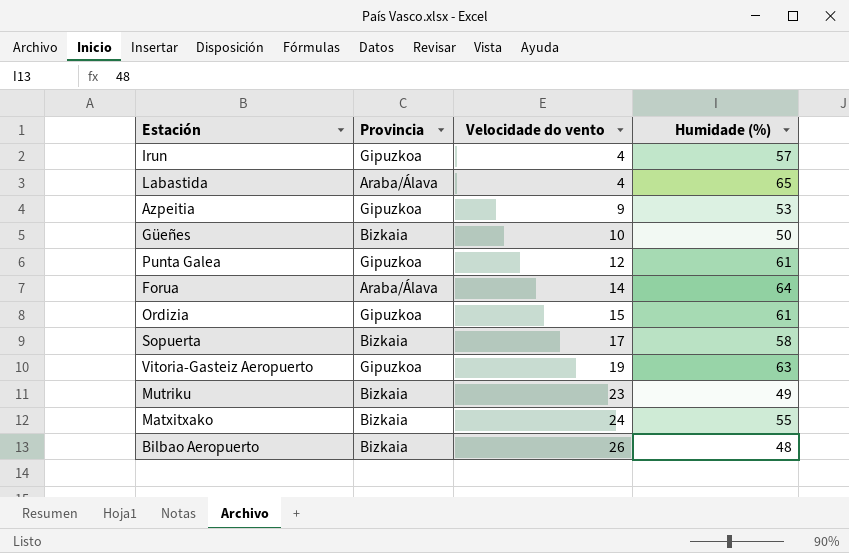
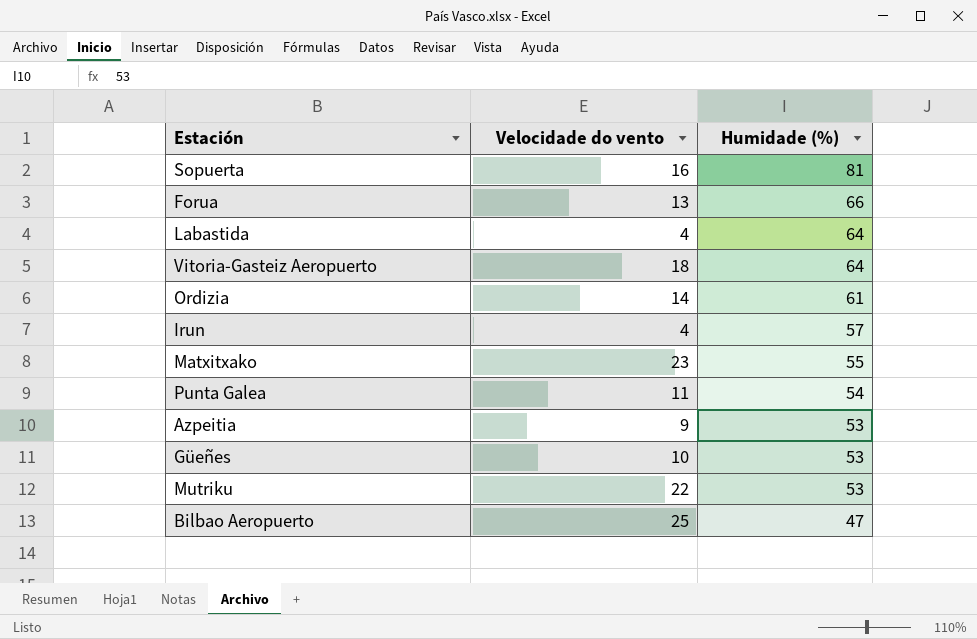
row order: Velocidade do vento ascending -> Humidade (%) descending
column Provincia | position: 2 -> none
Sopuerta | Velocidade do vento: 17 -> 16
Sopuerta | Humidade (%): 58 -> 81
Forua | Velocidade do vento: 14 -> 13
Forua | Humidade (%): 64 -> 66
Labastida | Humidade (%): 65 -> 64
Vitoria-Gasteiz Aeropuerto | Velocidade do vento: 19 -> 18
Vitoria-Gasteiz Aeropuerto | Humidade (%): 63 -> 64
Ordizia | Velocidade do vento: 15 -> 14
Matxitxako | Velocidade do vento: 24 -> 23
Punta Galea | Velocidade do vento: 12 -> 11
Punta Galea | Humidade (%): 61 -> 54
Güeñes | Humidade (%): 50 -> 53
Mutriku | Velocidade do vento: 23 -> 22
Mutriku | Humidade (%): 49 -> 53
Bilbao Aeropuerto | Velocidade do vento: 26 -> 25
Bilbao Aeropuerto | Humidade (%): 48 -> 47

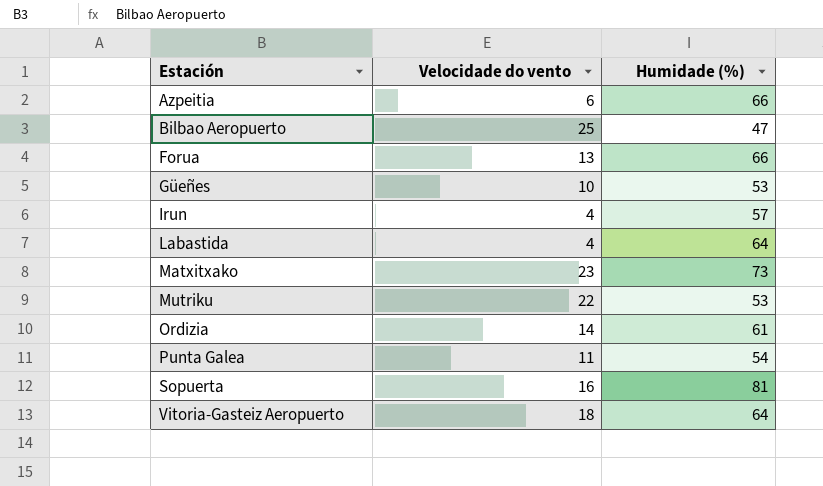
row order: Humidade (%) descending -> Estación ascending
Azpeitia | Velocidade do vento: 9 -> 6
Azpeitia | Humidade (%): 53 -> 66
Matxitxako | Humidade (%): 55 -> 73

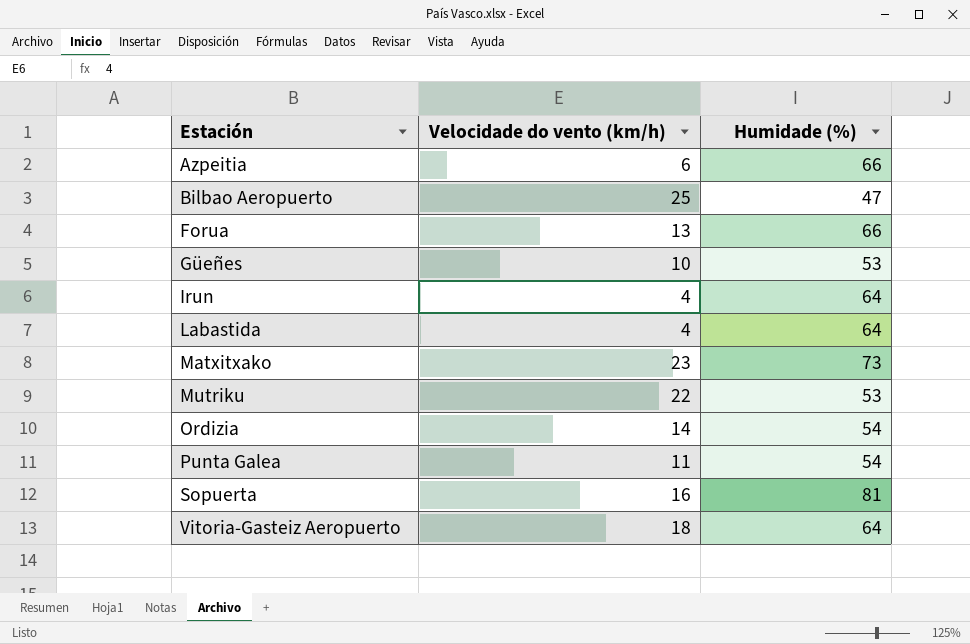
column name: Velocidade do vento -> Velocidade do vento (km/h)
Irun | Humidade (%): 57 -> 64
Ordizia | Humidade (%): 61 -> 54

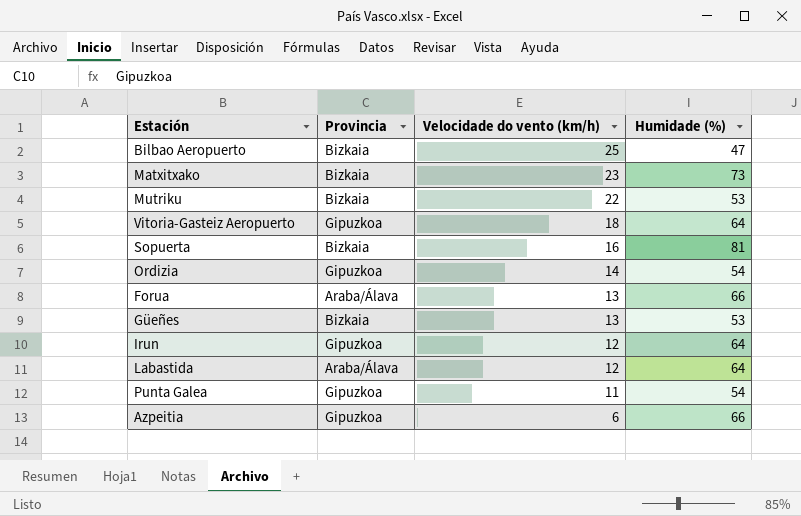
row order: Estación ascending -> Velocidade do vento (km/h) descending
column Provincia | position: none -> 2
Güeñes | Velocidade do vento (km/h): 10 -> 13
Irun | Velocidade do vento (km/h): 4 -> 12
Labastida | Velocidade do vento (km/h): 4 -> 12

